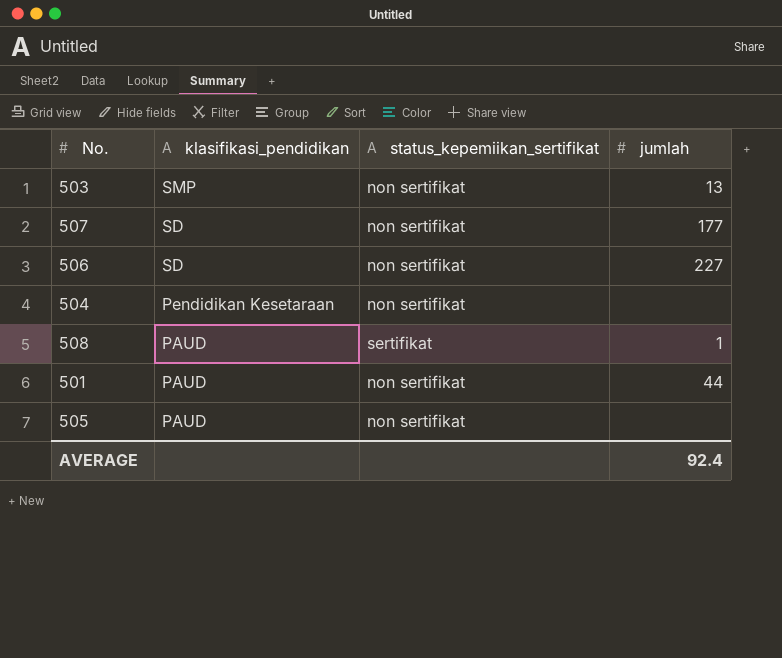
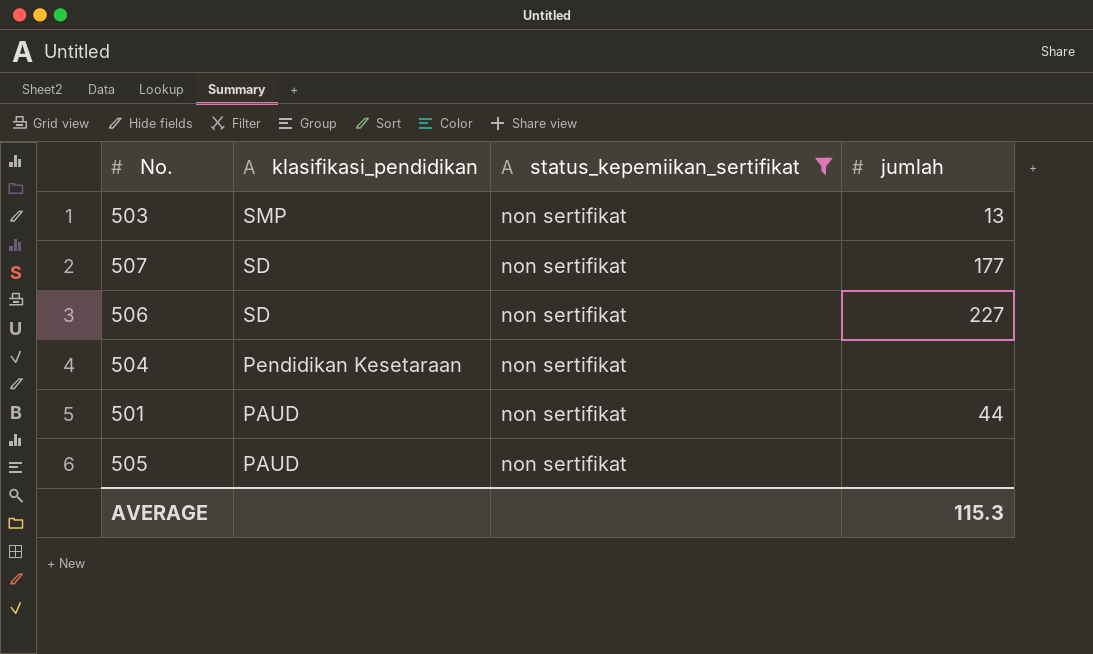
filter: none -> status_kepemiikan_sertifikat = non sertifikat
AVERAGE | jumlah: 92.4 -> 115.3

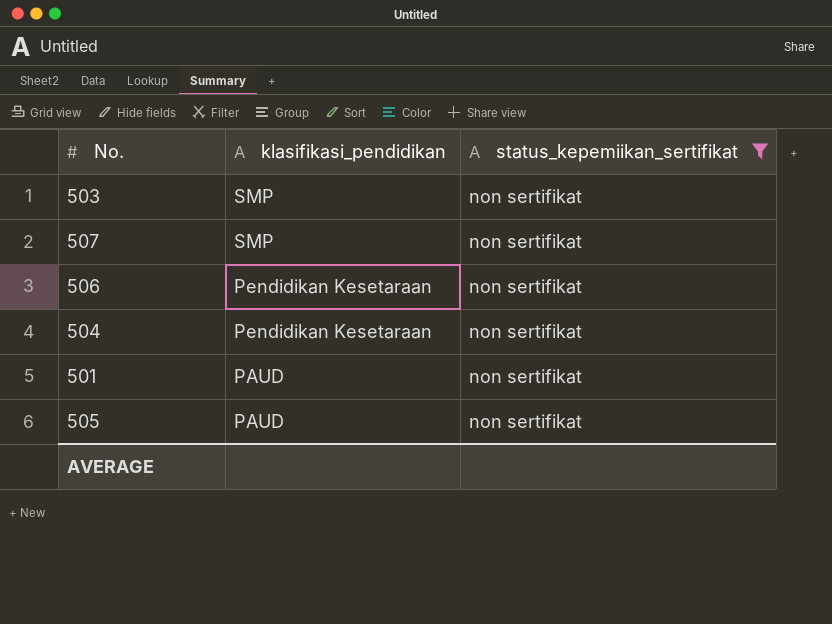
column jumlah | position: 4 -> none
507 | klasifikasi_pendidikan: SD -> SMP
506 | klasifikasi_pendidikan: SD -> Pendidikan Kesetaraan

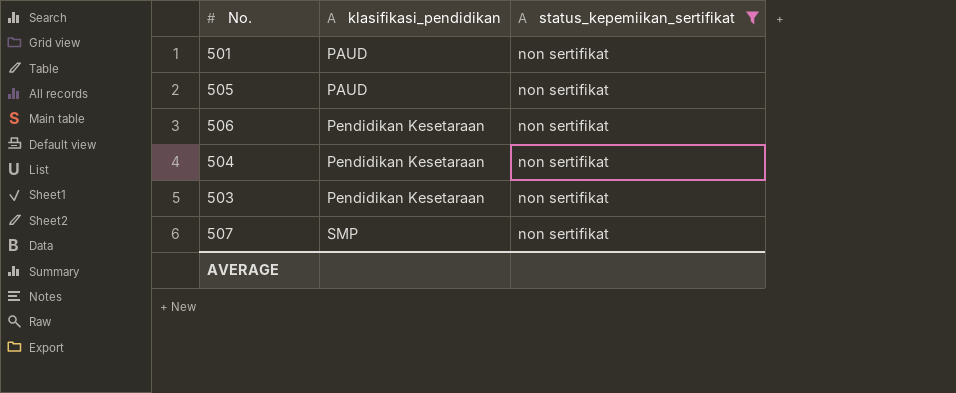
row order: klasifikasi_pendidikan descending -> klasifikasi_pendidikan ascending
503 | klasifikasi_pendidikan: SMP -> Pendidikan Kesetaraan

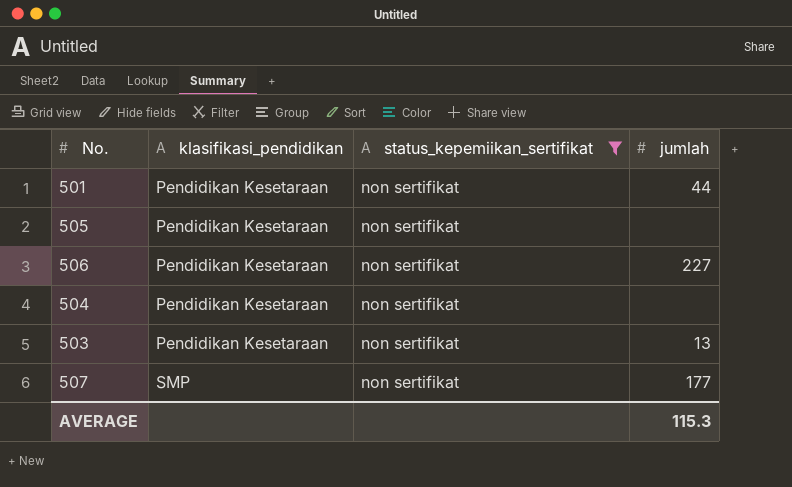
column jumlah | position: none -> 4
501 | klasifikasi_pendidikan: PAUD -> Pendidikan Kesetaraan
505 | klasifikasi_pendidikan: PAUD -> Pendidikan Kesetaraan

